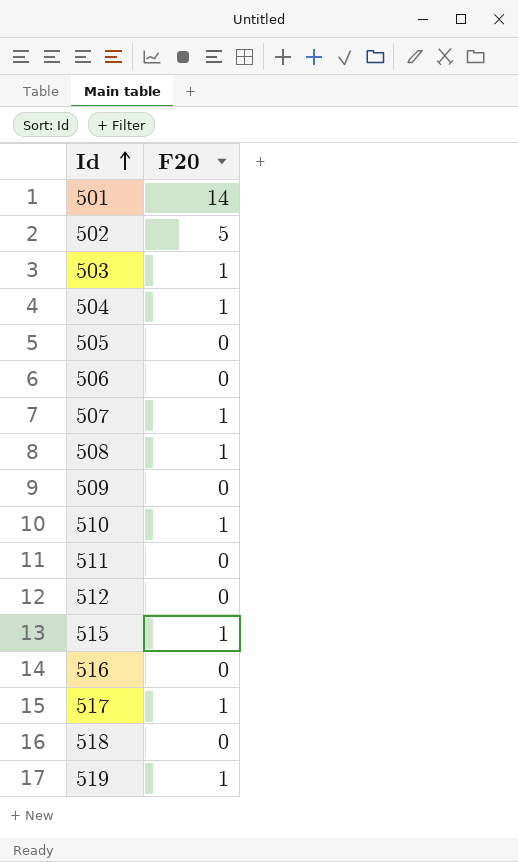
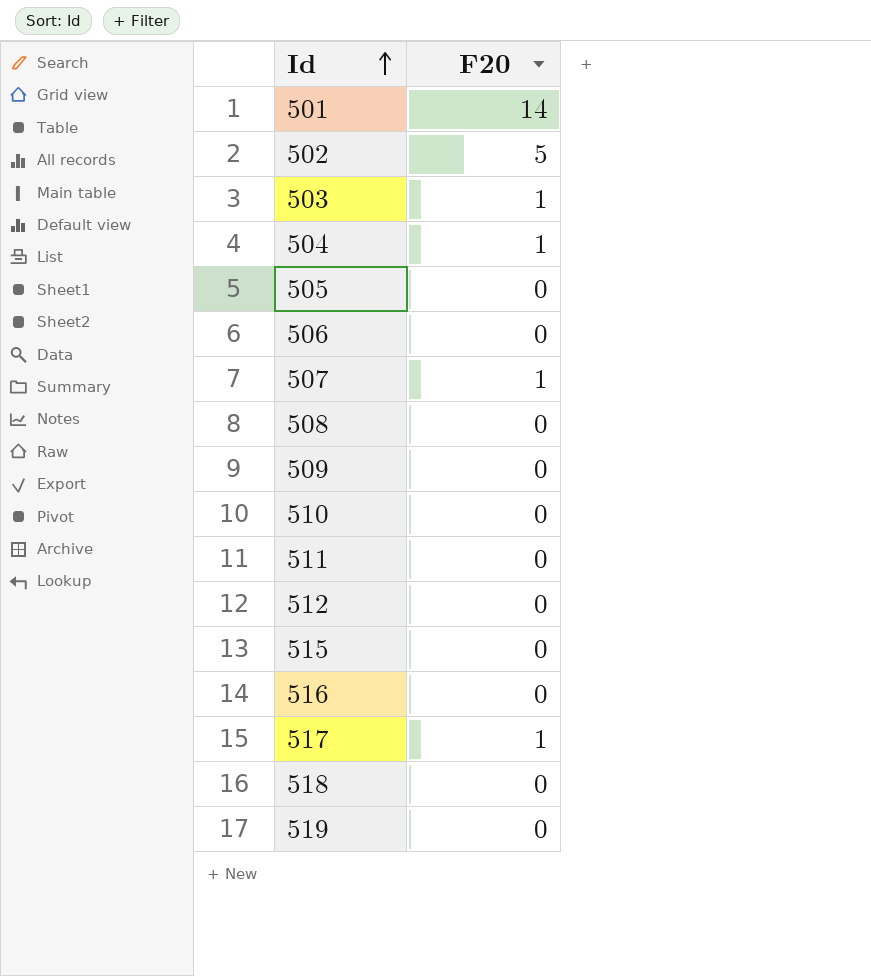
508 | F20: 1 -> 0
510 | F20: 1 -> 0
515 | F20: 1 -> 0
519 | F20: 1 -> 0

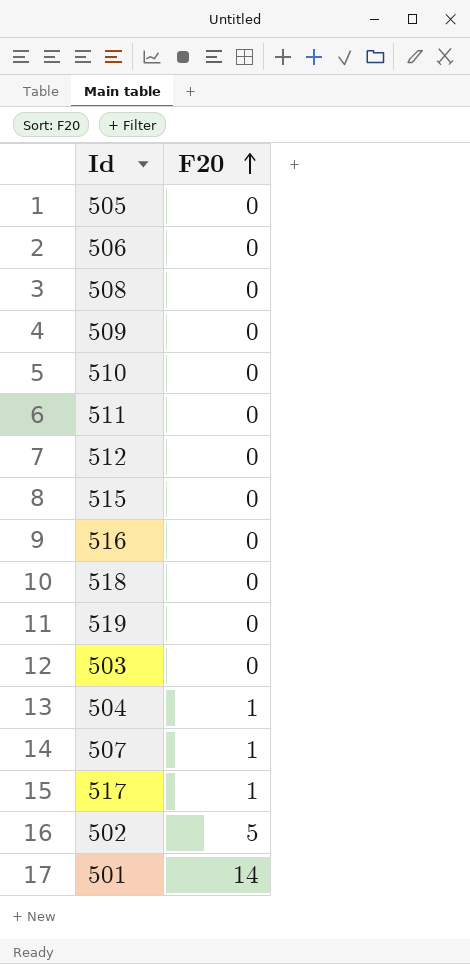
row order: Id ascending -> F20 ascending
503 | F20: 1 -> 0

